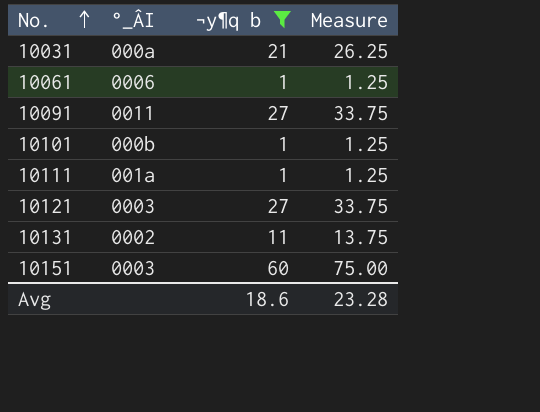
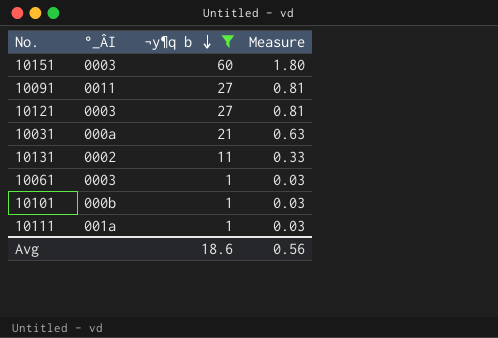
row order: No. ascending -> ¬y¶q b descending
column Measure | formula: [¬y¶q b] * 1.25 -> [¬y¶q b] * 0.03
10061 | °_ÂI: 0006 -> 0003
Avg | Measure: 23.28 -> 0.56

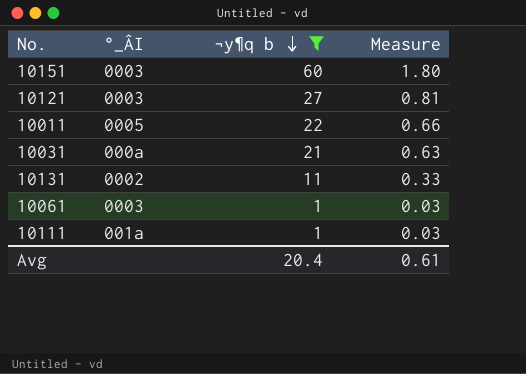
row 10091: 0011 | 27 | 0.81 -> none
row 10101: 000b | 1 | 0.03 -> none
row 10011: none -> 0005 | 22 | 0.66
Avg | ¬y¶q b: 18.6 -> 20.4
Avg | Measure: 0.56 -> 0.61

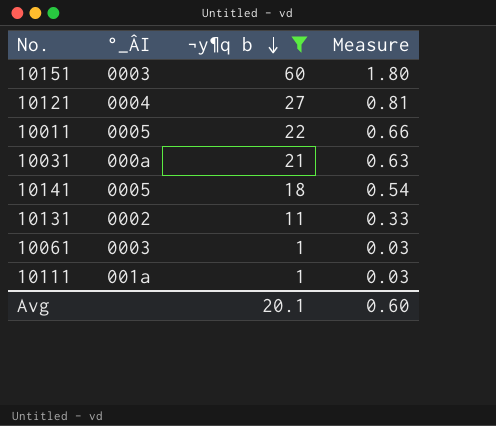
10121 | °_ÂI: 0003 -> 0004
row 10141: none -> 0005 | 18 | 0.54
Avg | ¬y¶q b: 20.4 -> 20.1
Avg | Measure: 0.61 -> 0.60

